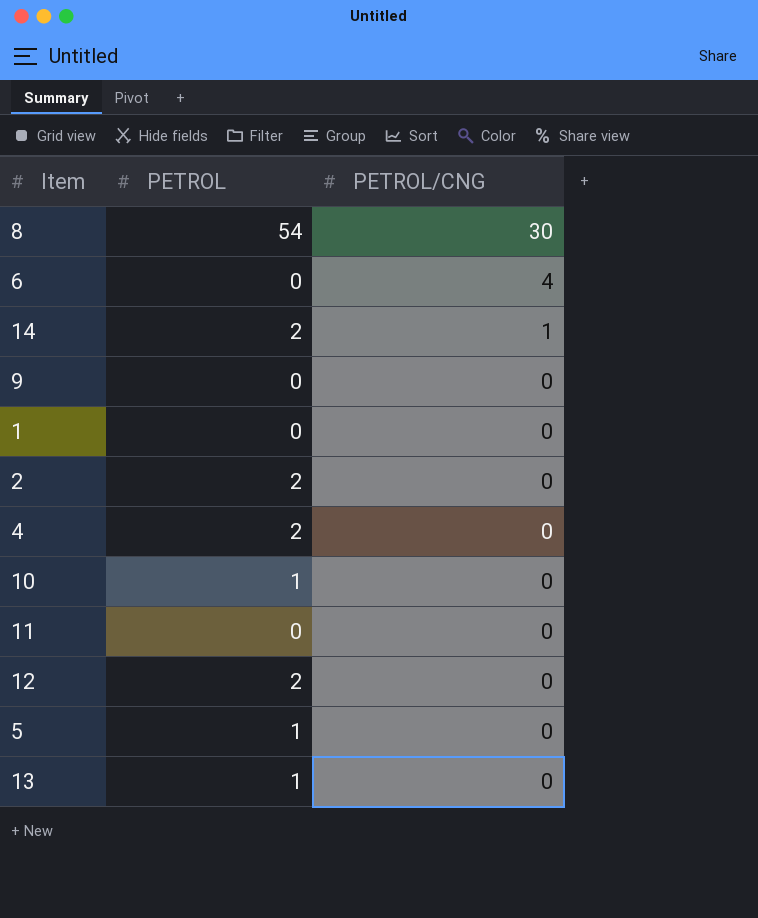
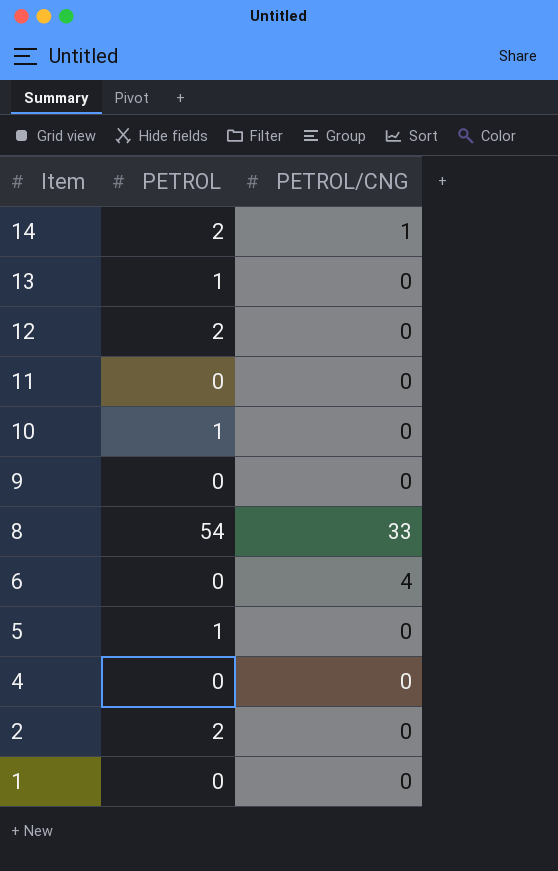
row order: PETROL/CNG descending -> Item descending
8 | PETROL/CNG: 30 -> 33
4 | PETROL: 2 -> 0

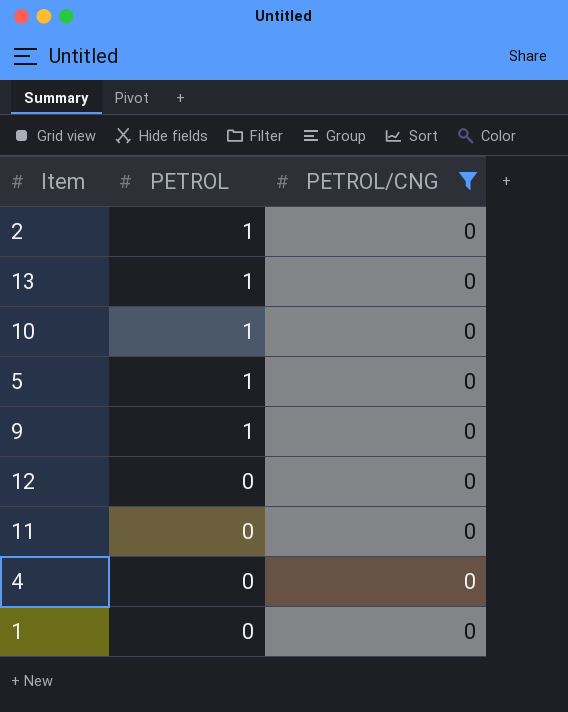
filter: none -> PETROL/CNG = 0
row order: Item descending -> PETROL descending
2 | PETROL: 2 -> 1
9 | PETROL: 0 -> 1
12 | PETROL: 2 -> 0

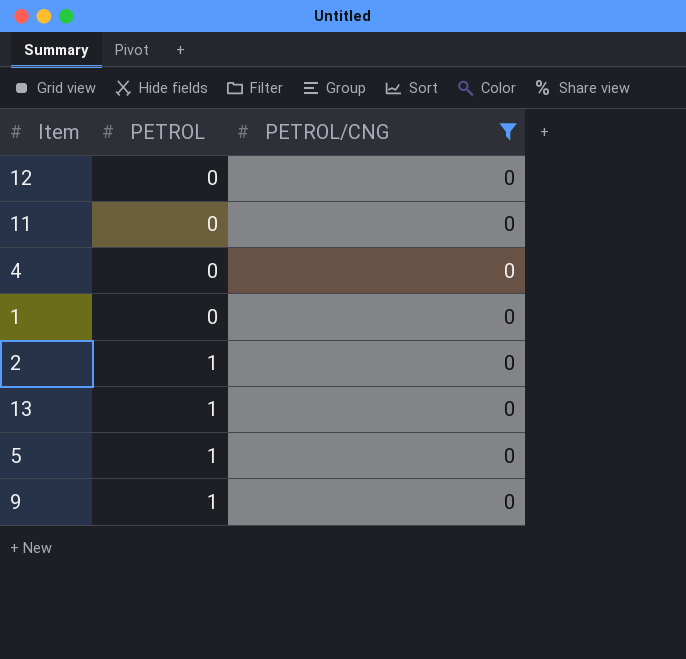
row order: PETROL descending -> PETROL ascending
row 10: 1 | 0 -> none

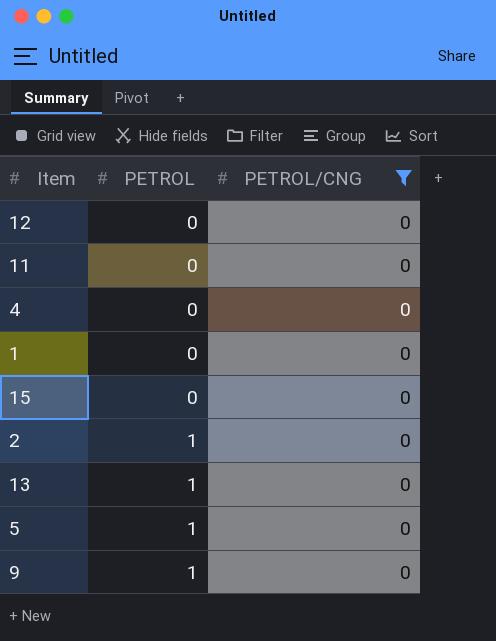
row 15: none -> 0 | 0

